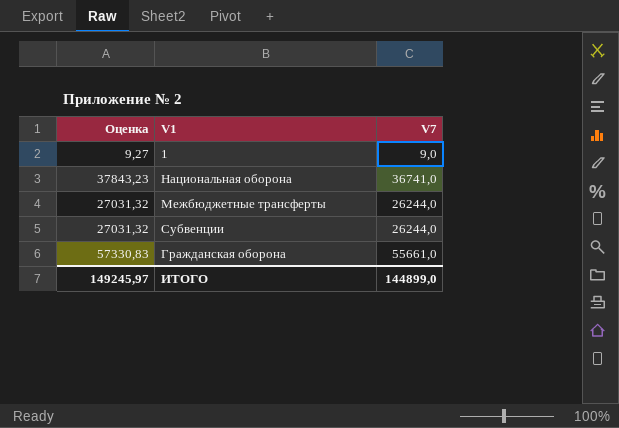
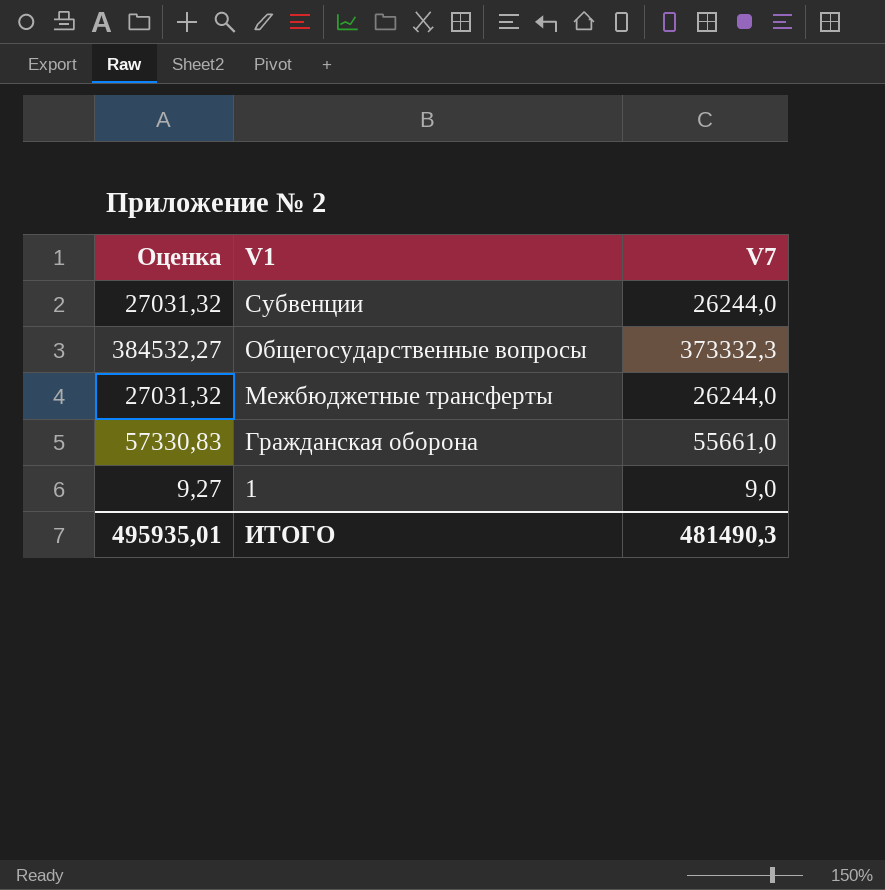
row order: none -> V1 descending
row Национальная оборона: 37843,23 | 36741,0 -> none
row Общегосударственные вопросы: none -> 384532,27 | 373332,3
ИТОГО | Оценка: 149245,97 -> 495935,01
ИТОГО | V7: 144899,0 -> 481490,3

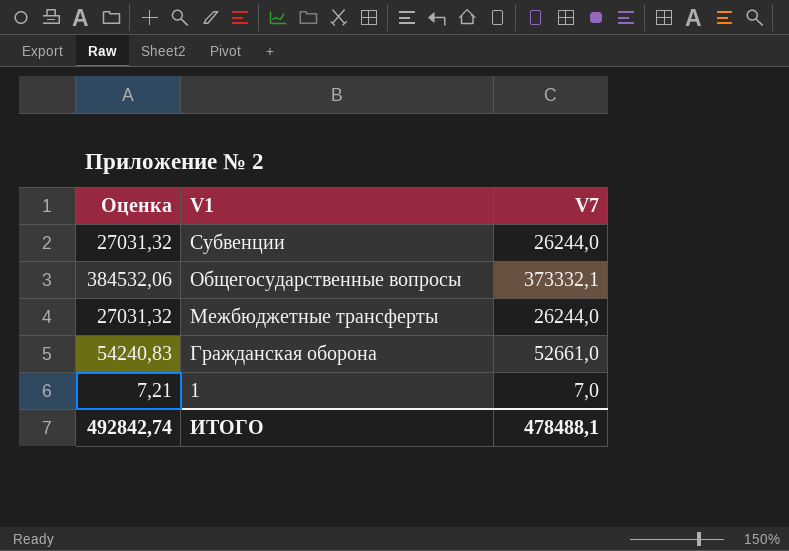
Общегосударственные вопросы | Оценка: 384532,27 -> 384532,06
Общегосударственные вопросы | V7: 373332,3 -> 373332,1
Гражданская оборона | Оценка: 57330,83 -> 54240,83
Гражданская оборона | V7: 55661,0 -> 52661,0
1 | Оценка: 9,27 -> 7,21
1 | V7: 9,0 -> 7,0
ИТОГО | Оценка: 495935,01 -> 492842,74
ИТОГО | V7: 481490,3 -> 478488,1

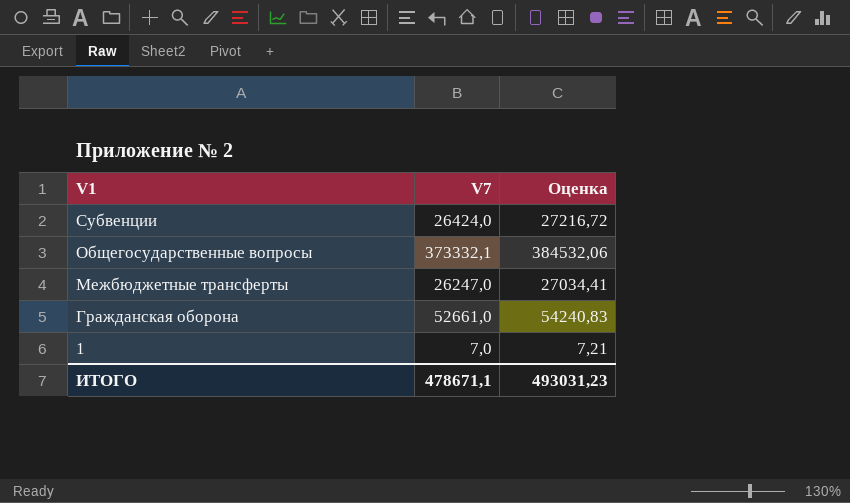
column Оценка | position: 1 -> 3
Субвенции | V7: 26244,0 -> 26424,0
Субвенции | Оценка: 27031,32 -> 27216,72
Межбюджетные трансферты | V7: 26244,0 -> 26247,0
Межбюджетные трансферты | Оценка: 27031,32 -> 27034,41
ИТОГО | V7: 478488,1 -> 478671,1
ИТОГО | Оценка: 492842,74 -> 493031,23

